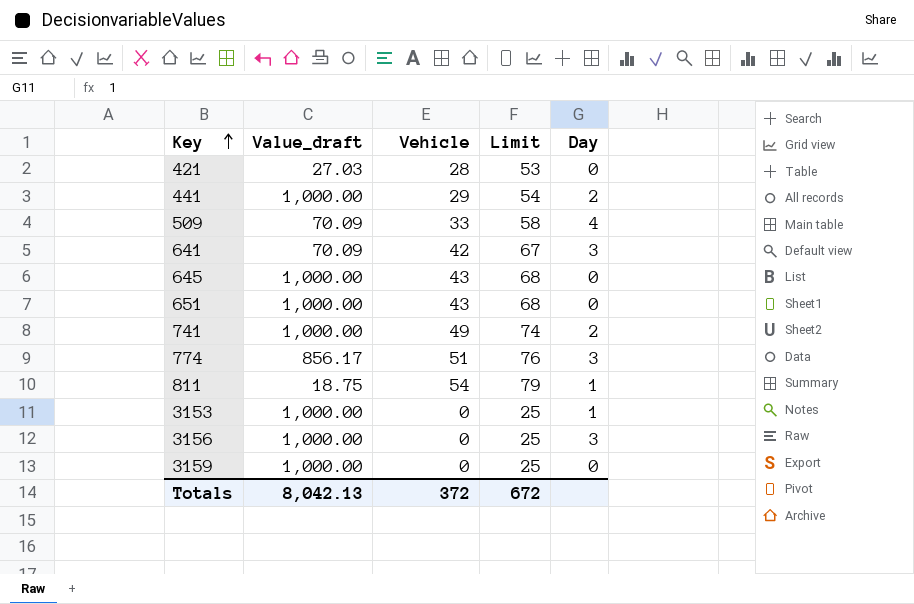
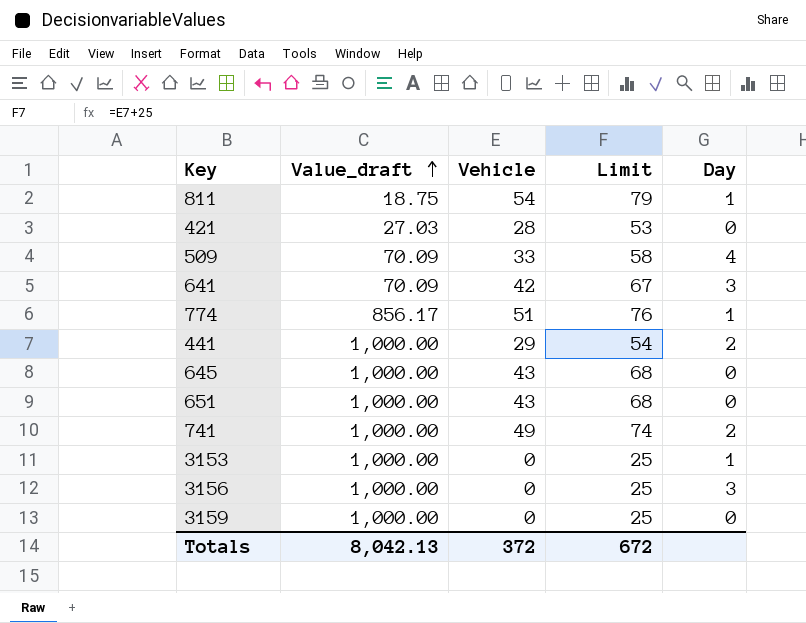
row order: Key ascending -> Value_draft ascending
774 | Day: 3 -> 1

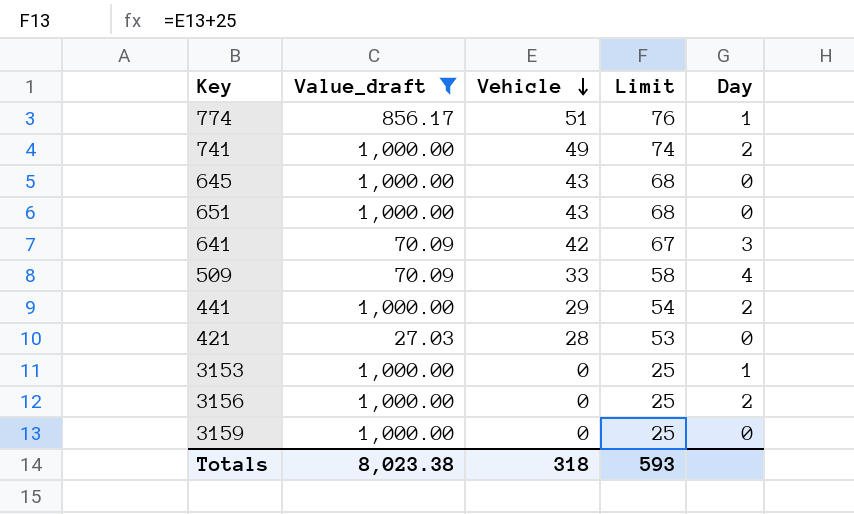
filter: none -> Value_draft != 18.75
row order: Value_draft ascending -> Vehicle descending
3156 | Day: 3 -> 2
Totals | Value_draft: 8,042.13 -> 8,023.38
Totals | Vehicle: 372 -> 318
Totals | Limit: 672 -> 593

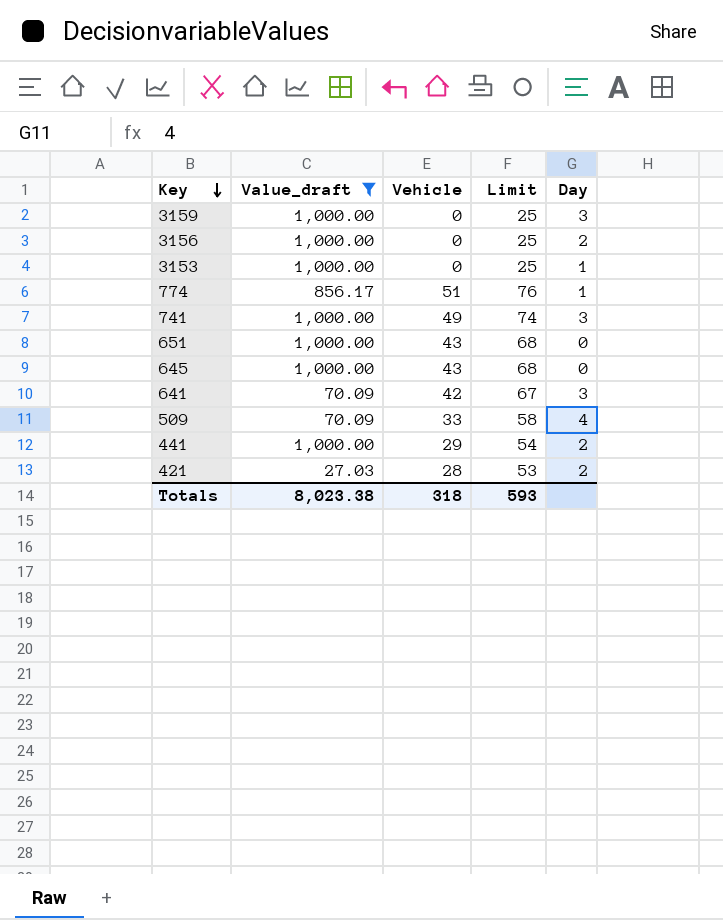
row order: Vehicle descending -> Key descending
3159 | Day: 0 -> 3
741 | Day: 2 -> 3
421 | Day: 0 -> 2

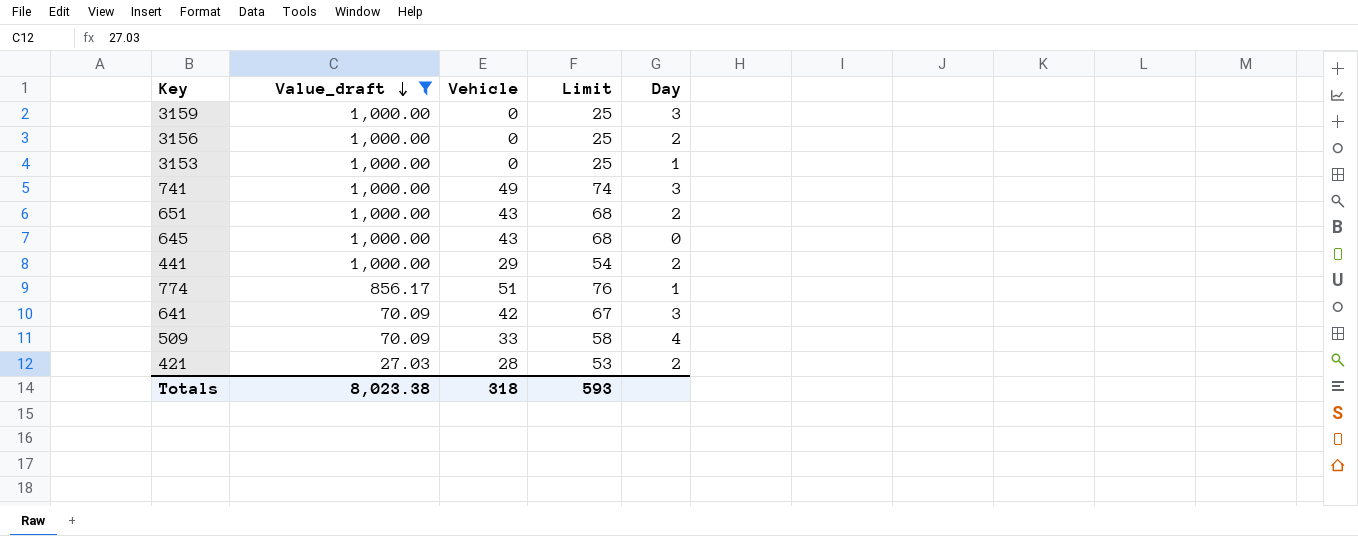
row order: Key descending -> Value_draft descending
651 | Day: 0 -> 2

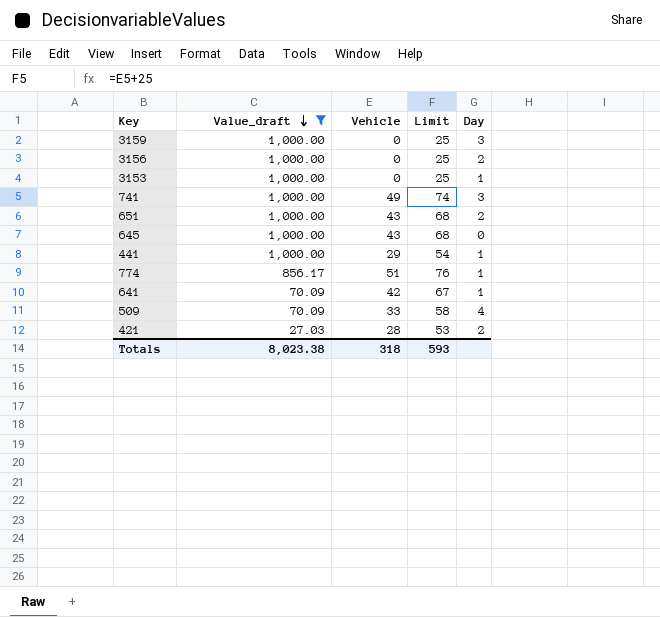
441 | Day: 2 -> 1
641 | Day: 3 -> 1

